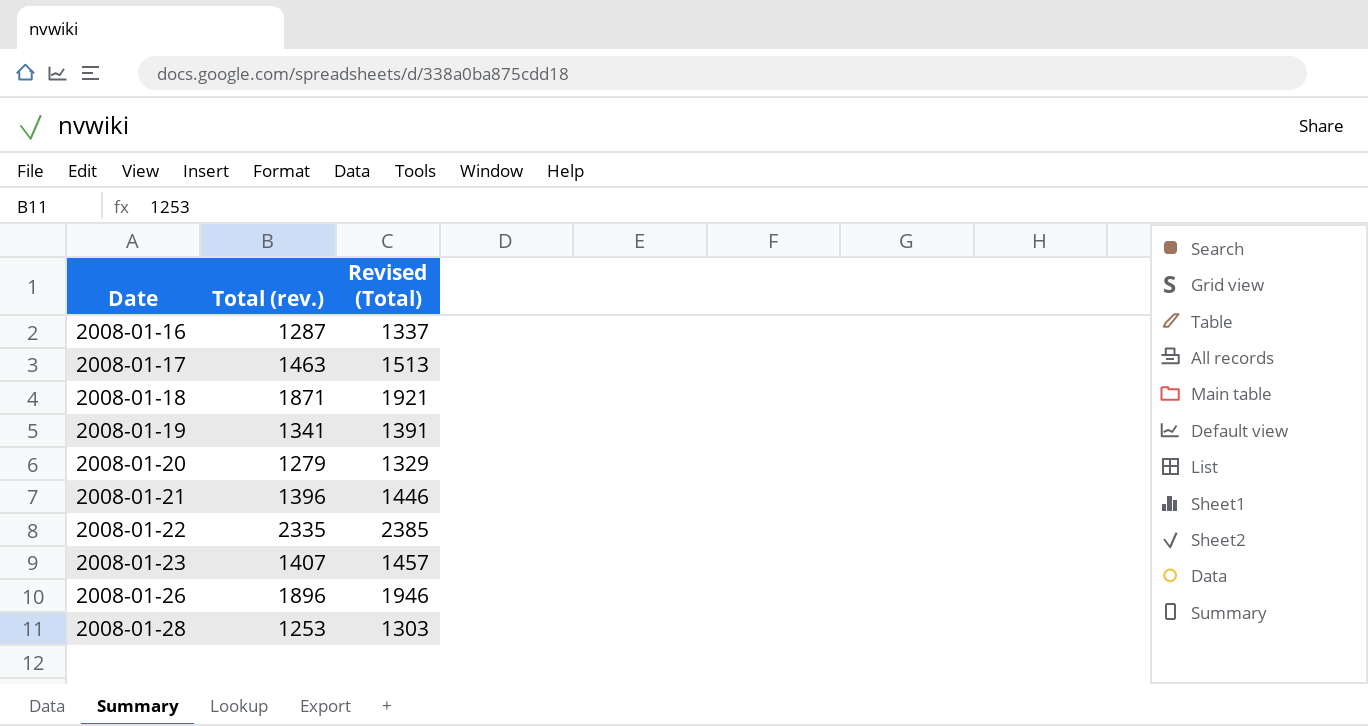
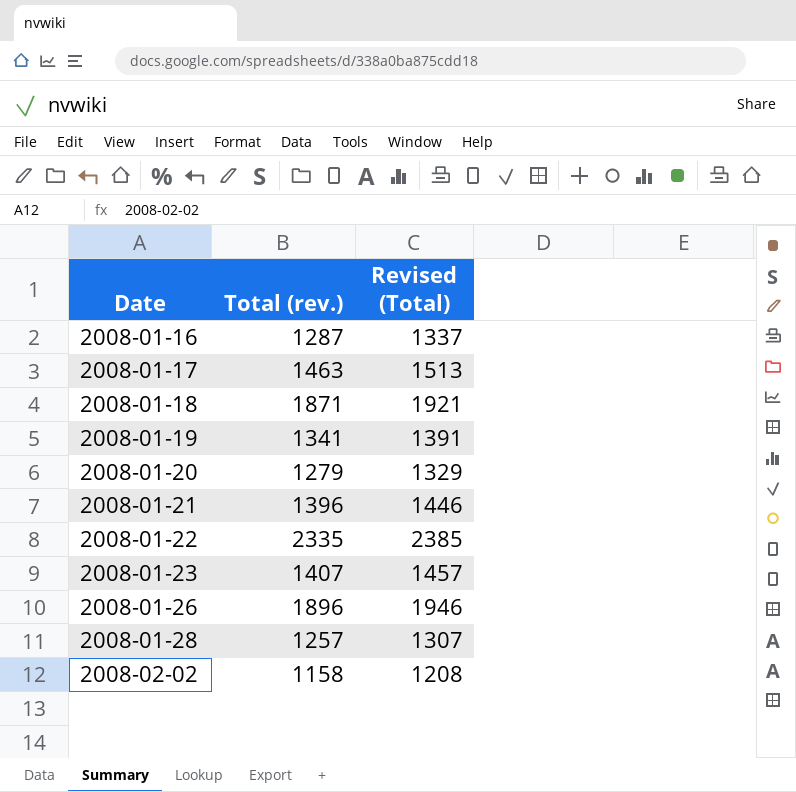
2008-01-28 | Total (rev.): 1253 -> 1257
2008-01-28 | Revised (Total): 1303 -> 1307
row 2008-02-02: none -> 1158 | 1208

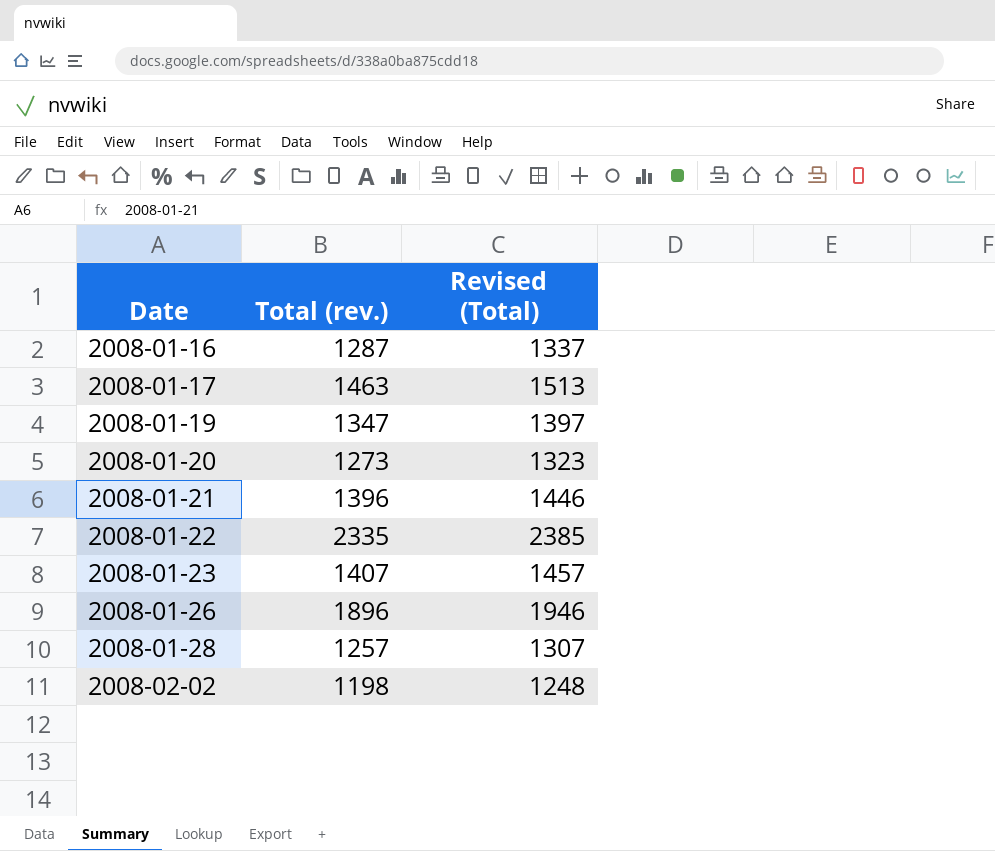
row 2008-01-18: 1871 | 1921 -> none
2008-01-19 | Total (rev.): 1341 -> 1347
2008-01-19 | Revised (Total): 1391 -> 1397
2008-01-20 | Total (rev.): 1279 -> 1273
2008-01-20 | Revised (Total): 1329 -> 1323
2008-02-02 | Total (rev.): 1158 -> 1198
2008-02-02 | Revised (Total): 1208 -> 1248

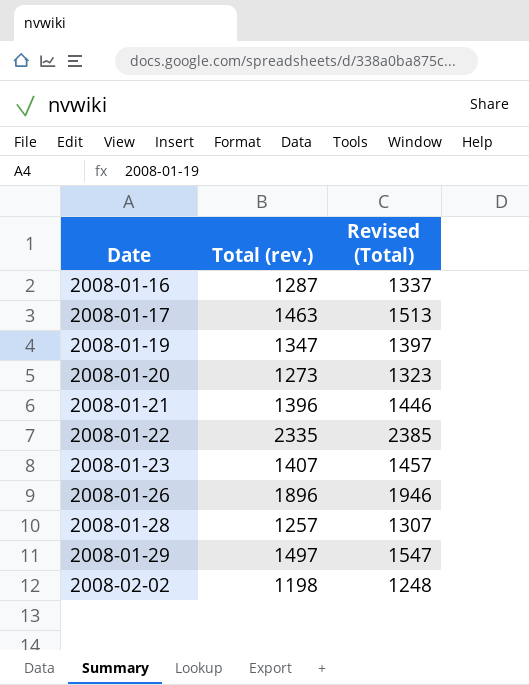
row 2008-01-29: none -> 1497 | 1547

